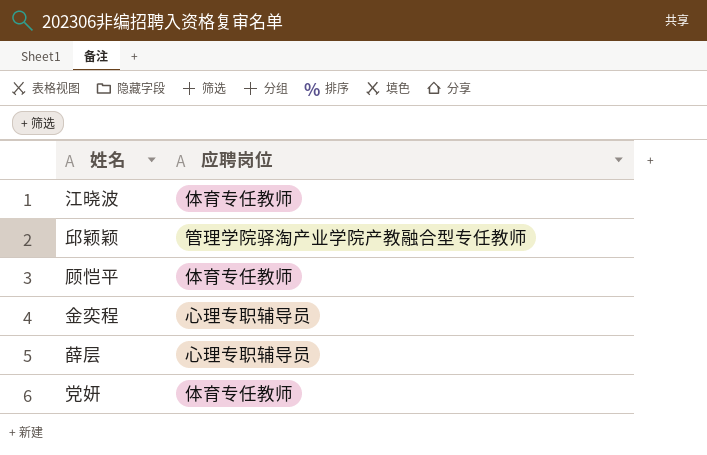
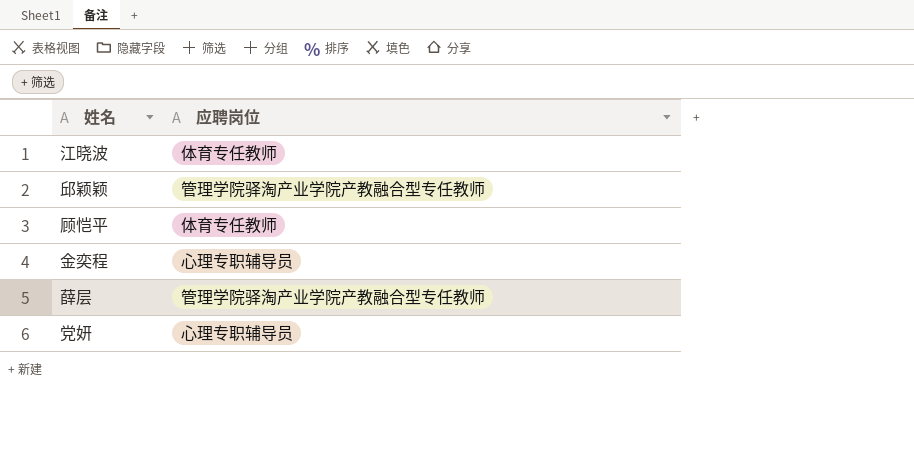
薛层 | 应聘岗位: 心理专职辅导员 -> 管理学院驿淘产业学院产教融合型专任教师
党妍 | 应聘岗位: 体育专任教师 -> 心理专职辅导员

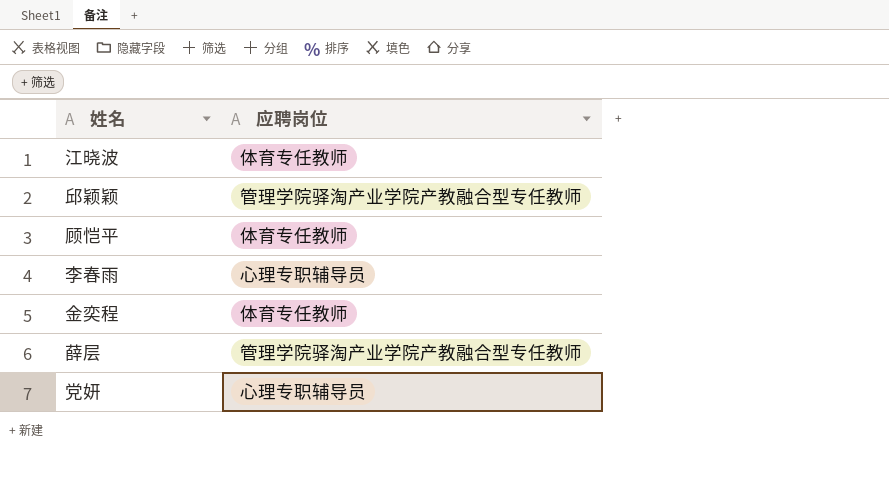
row 李春雨: none -> 心理专职辅导员
金奕程 | 应聘岗位: 心理专职辅导员 -> 体育专任教师

